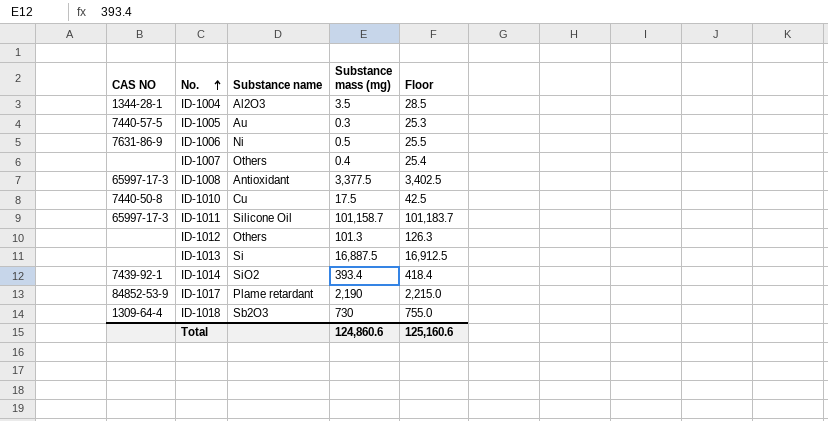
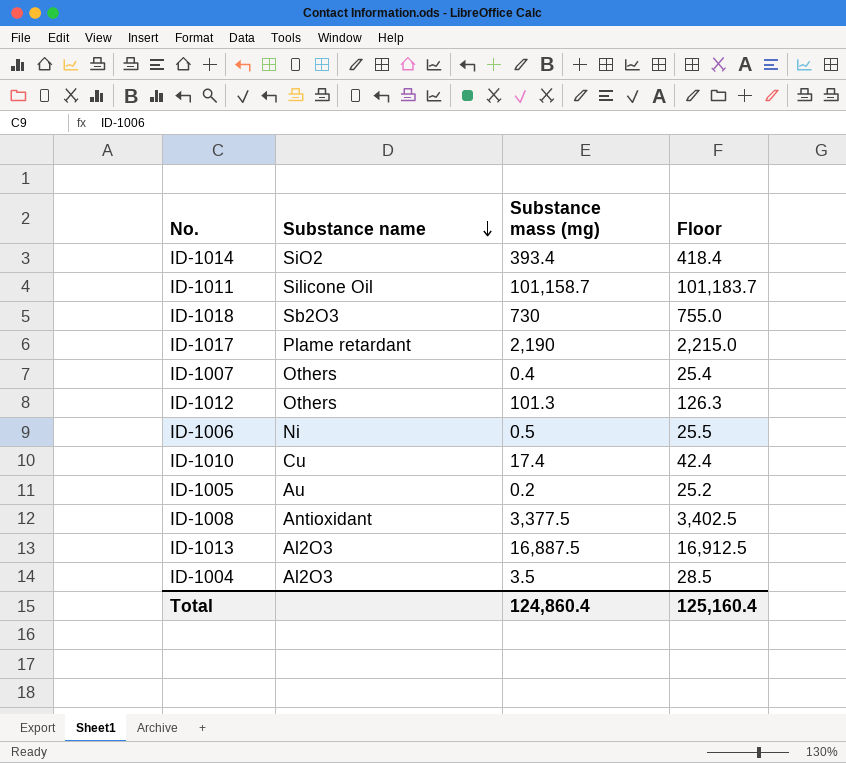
row order: No. ascending -> Substance name descending
column CAS NO | position: 1 -> none
ID-1010 | Substance mass (mg): 17.5 -> 17.4
ID-1010 | Floor: 42.5 -> 42.4
ID-1005 | Substance mass (mg): 0.3 -> 0.2
ID-1005 | Floor: 25.3 -> 25.2
ID-1013 | Substance name: Si -> Al2O3
Total | Substance mass (mg): 124,860.6 -> 124,860.4
Total | Floor: 125,160.6 -> 125,160.4

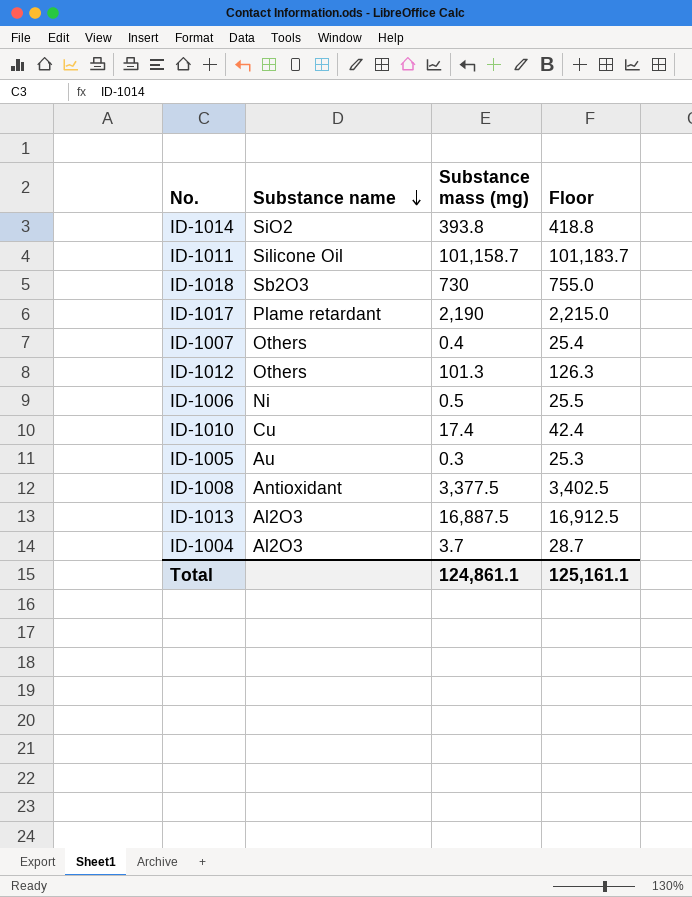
ID-1014 | Substance mass (mg): 393.4 -> 393.8
ID-1014 | Floor: 418.4 -> 418.8
ID-1005 | Substance mass (mg): 0.2 -> 0.3
ID-1005 | Floor: 25.2 -> 25.3
ID-1004 | Substance mass (mg): 3.5 -> 3.7
ID-1004 | Floor: 28.5 -> 28.7
Total | Substance mass (mg): 124,860.4 -> 124,861.1
Total | Floor: 125,160.4 -> 125,161.1

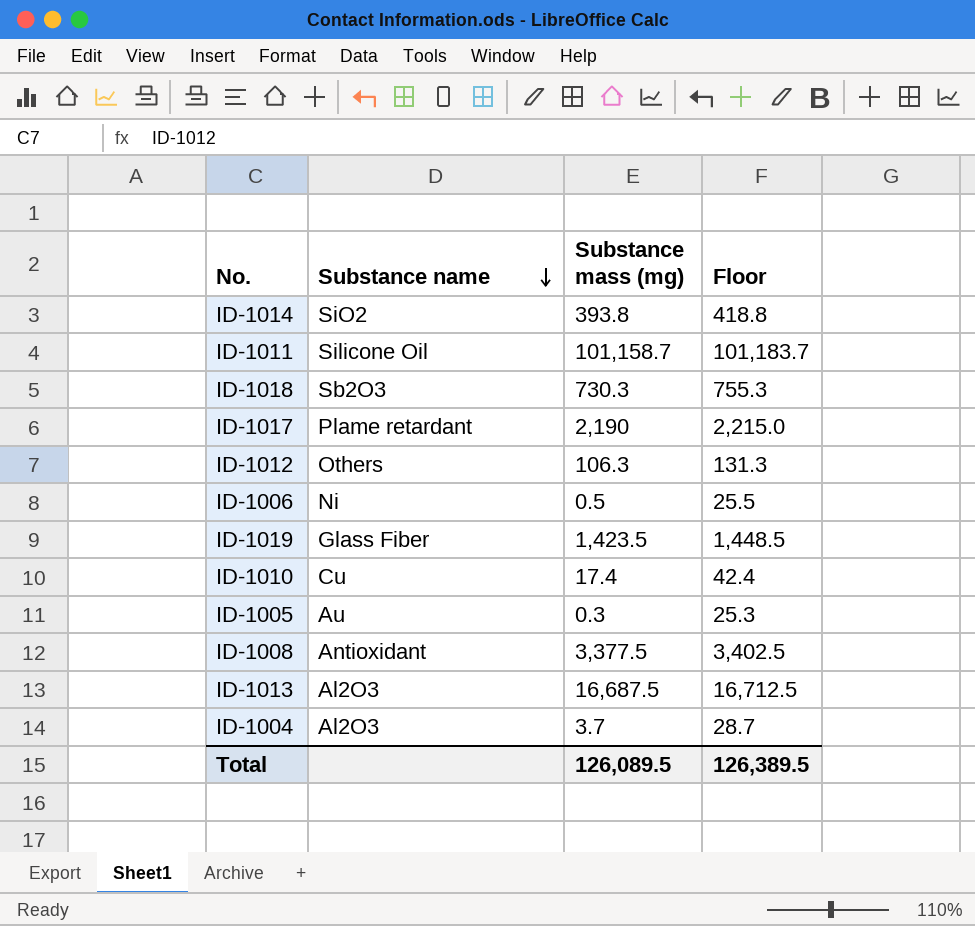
row ID-1007: Others | 0.4 | 25.4 -> none
ID-1018 | Substance mass (mg): 730 -> 730.3
ID-1018 | Floor: 755.0 -> 755.3
ID-1012 | Substance mass (mg): 101.3 -> 106.3
ID-1012 | Floor: 126.3 -> 131.3
row ID-1019: none -> Glass Fiber | 1,423.5 | 1,448.5
ID-1013 | Substance mass (mg): 16,887.5 -> 16,687.5
ID-1013 | Floor: 16,912.5 -> 16,712.5
Total | Substance mass (mg): 124,861.1 -> 126,089.5
Total | Floor: 125,161.1 -> 126,389.5

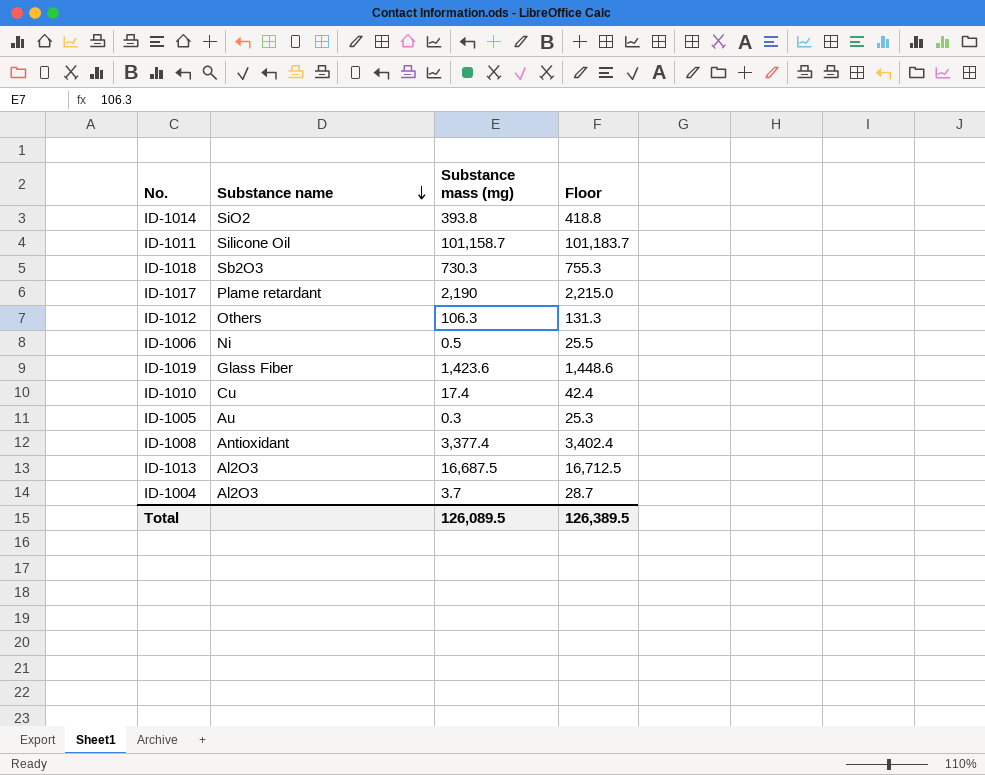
ID-1019 | Substance mass (mg): 1,423.5 -> 1,423.6
ID-1019 | Floor: 1,448.5 -> 1,448.6
ID-1008 | Substance mass (mg): 3,377.5 -> 3,377.4
ID-1008 | Floor: 3,402.5 -> 3,402.4

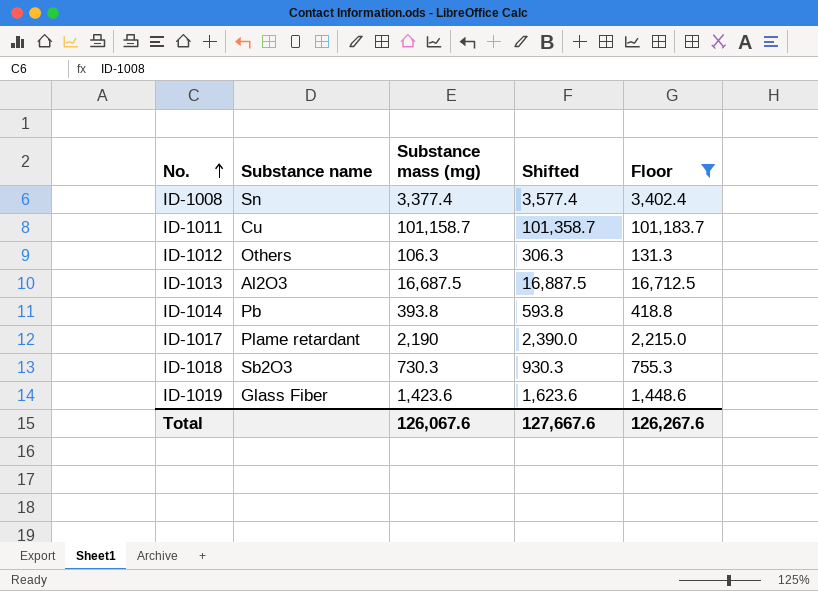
filter: none -> Floor >= 131.3
row order: Substance name descending -> No. ascending
column Shifted | formula: none -> [Substance mass (mg)] + 200
ID-1008 | Substance name: Antioxidant -> Sn
ID-1011 | Substance name: Silicone Oil -> Cu
ID-1014 | Substance name: SiO2 -> Pb
Total | Substance mass (mg): 126,089.5 -> 126,067.6
Total | Floor: 126,389.5 -> 126,267.6

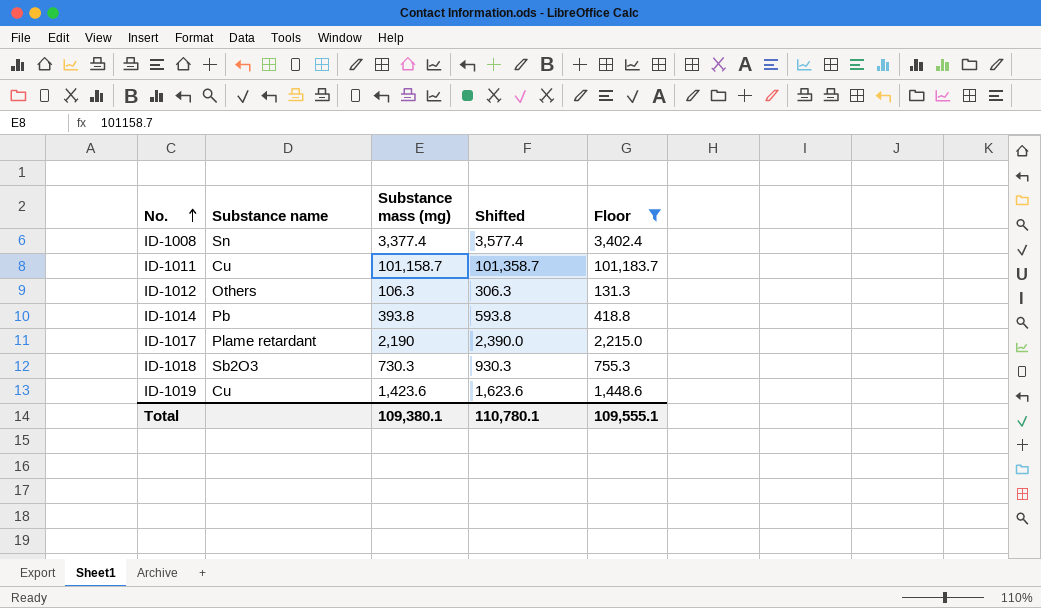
row ID-1013: Al2O3 | 16,687.5 | 16,887.5 | 16,712.5 -> none
ID-1019 | Substance name: Glass Fiber -> Cu
Total | Substance mass (mg): 126,067.6 -> 109,380.1
Total | Shifted: 127,667.6 -> 110,780.1
Total | Floor: 126,267.6 -> 109,555.1

